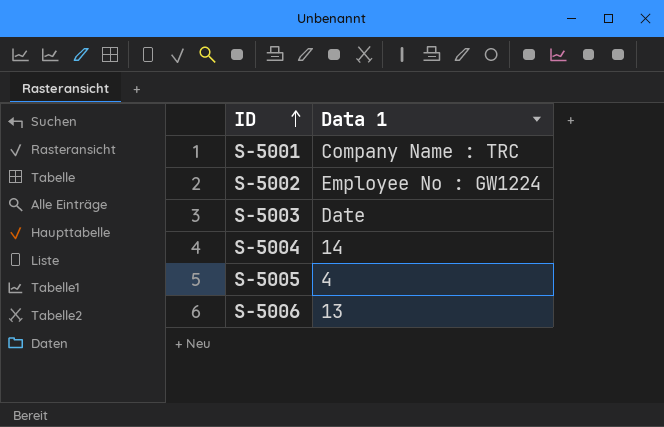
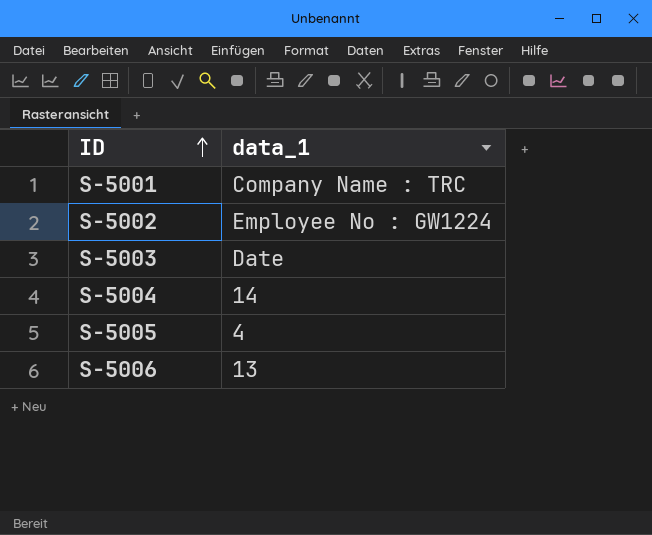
column name: Data 1 -> data_1

